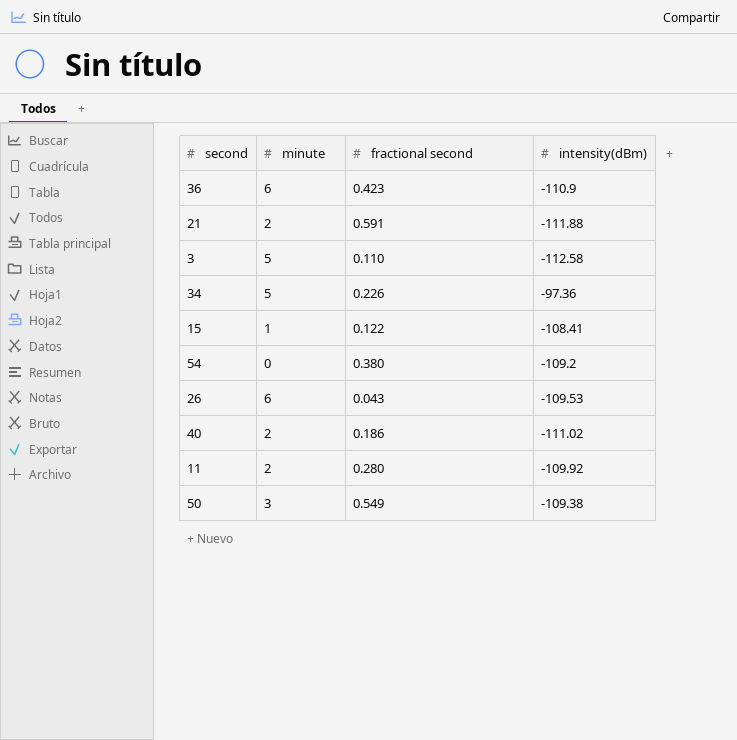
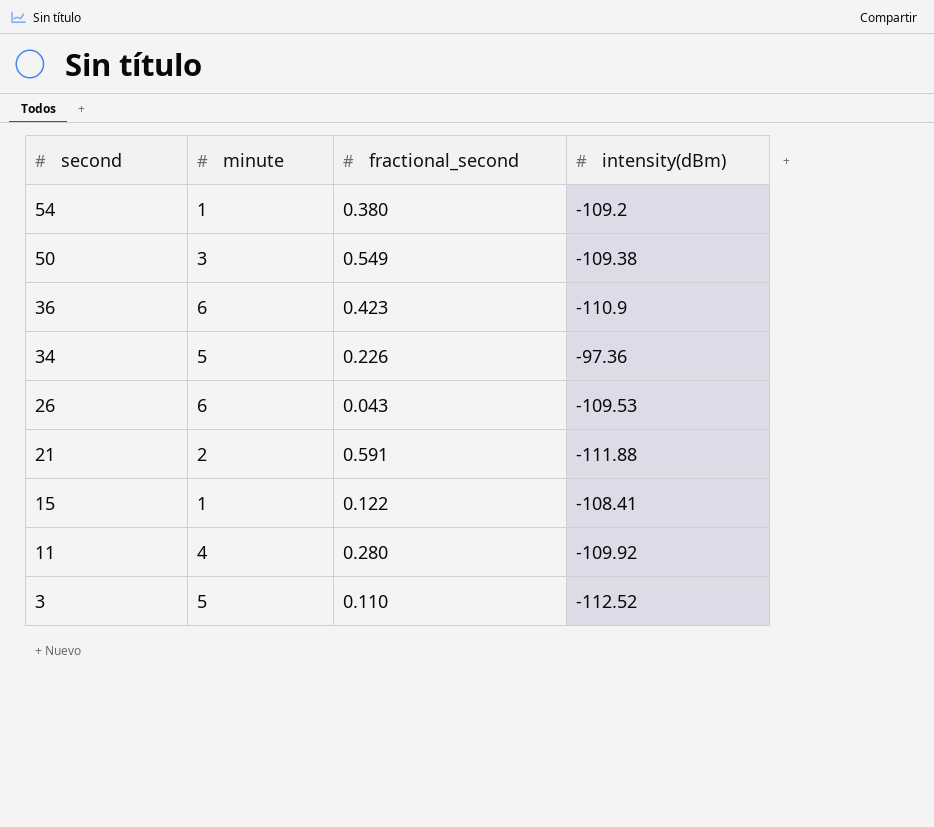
row order: none -> second descending
column name: fractional second -> fractional_second
row 40: 2 | 0.186 | -111.02 -> none
54 | minute: 0 -> 1
11 | minute: 2 -> 4
3 | intensity(dBm): -112.58 -> -112.52

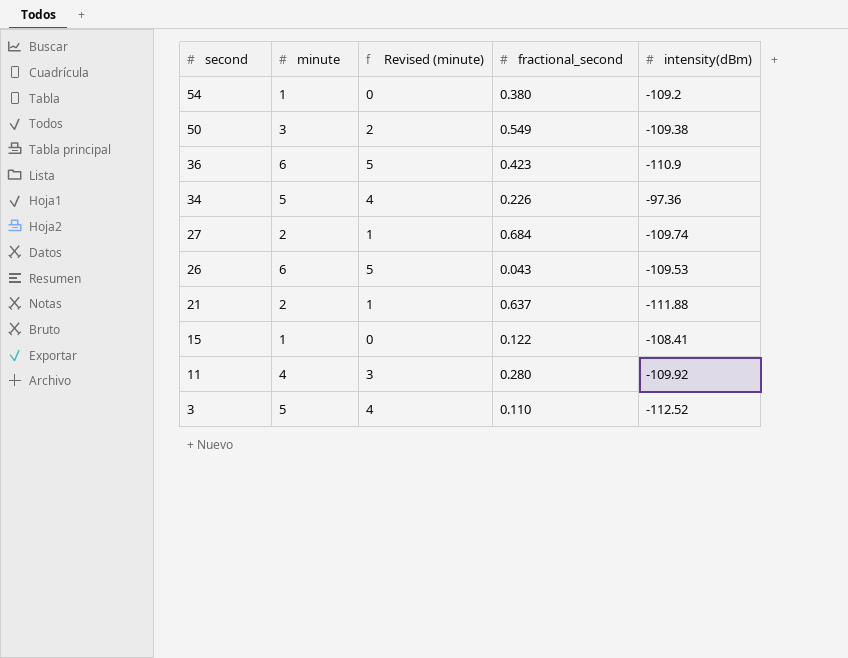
column Revised (minute) | formula: none -> [minute] - 1
row 27: none -> 2 | 1 | 0.684 | -109.74
21 | fractional_second: 0.591 -> 0.637

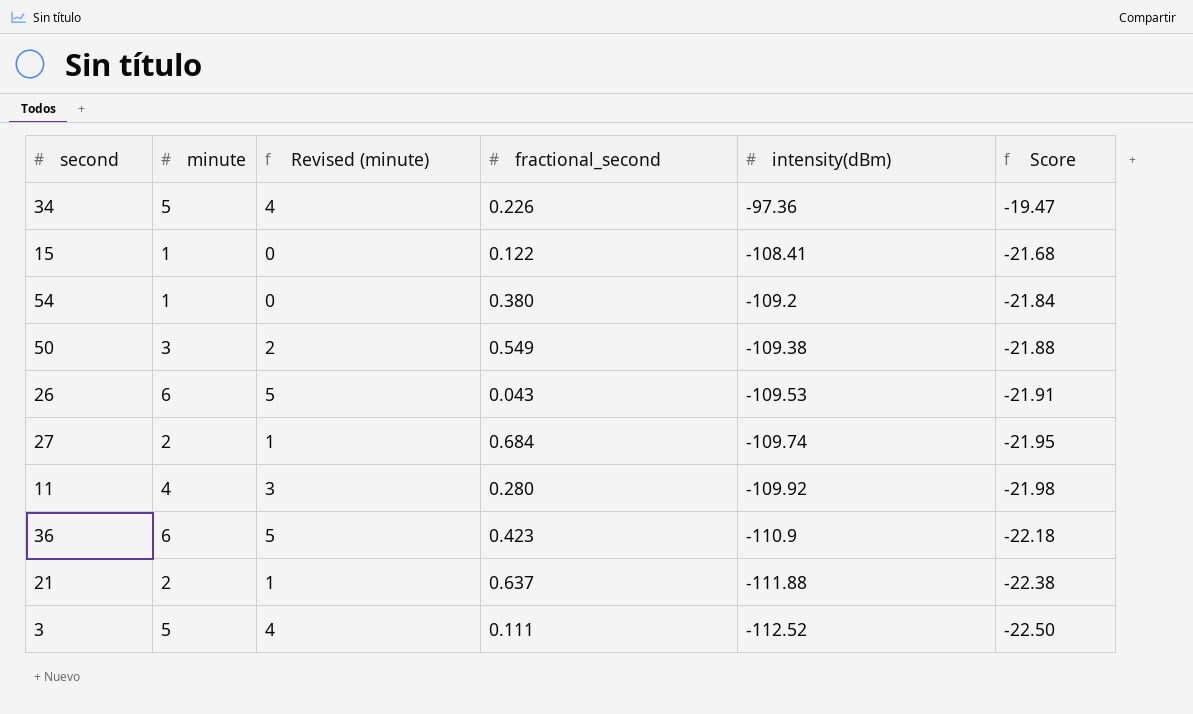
row order: second descending -> intensity(dBm) descending
column Score | formula: none -> [intensity(dBm)] * 0.2
3 | fractional_second: 0.110 -> 0.111

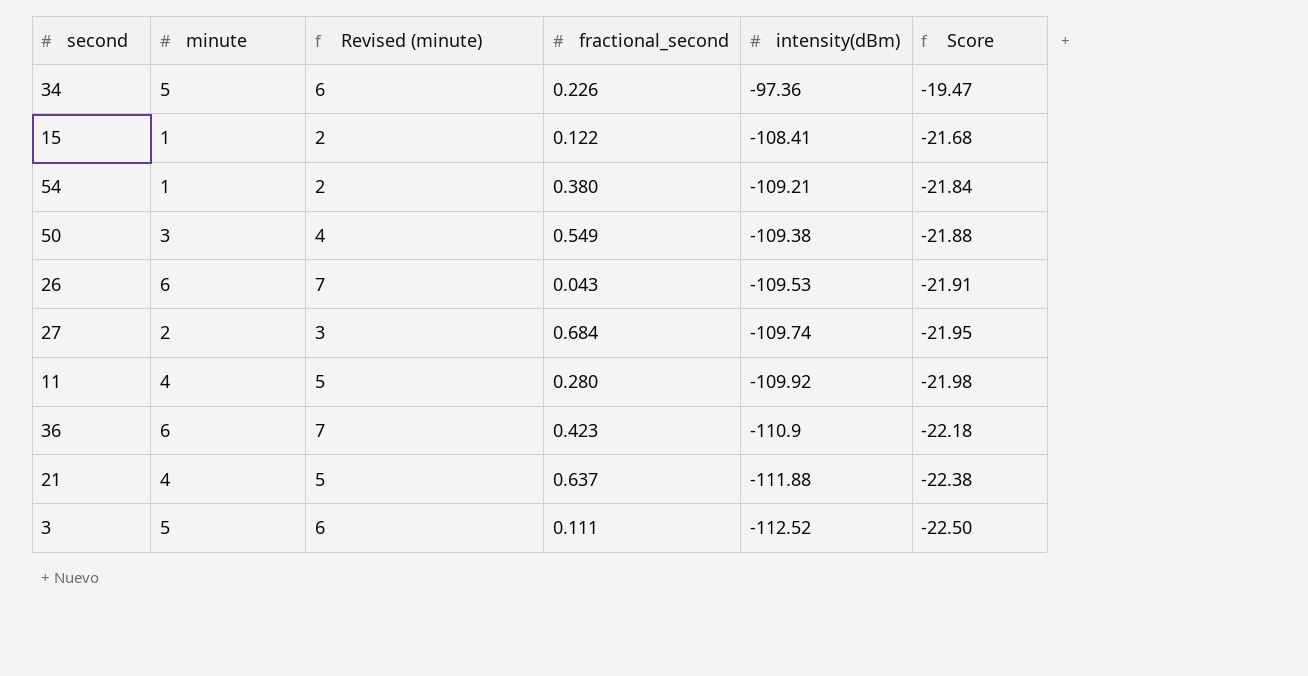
column Revised (minute) | formula: [minute] - 1 -> [minute] + 1
54 | intensity(dBm): -109.2 -> -109.21
21 | minute: 2 -> 4

